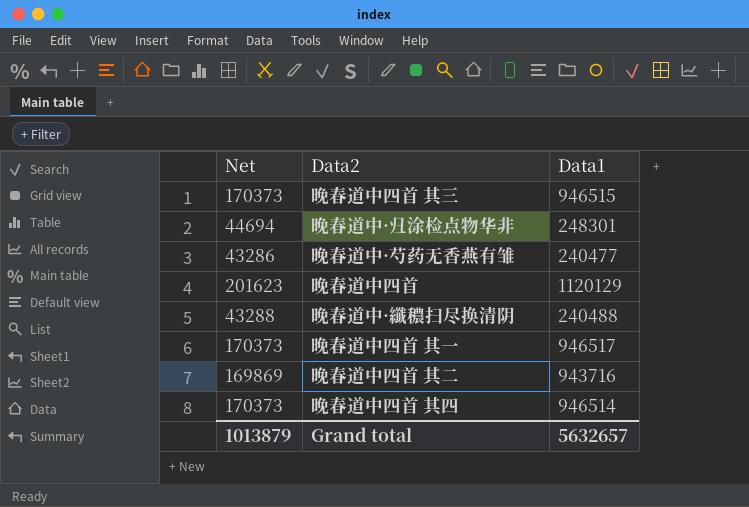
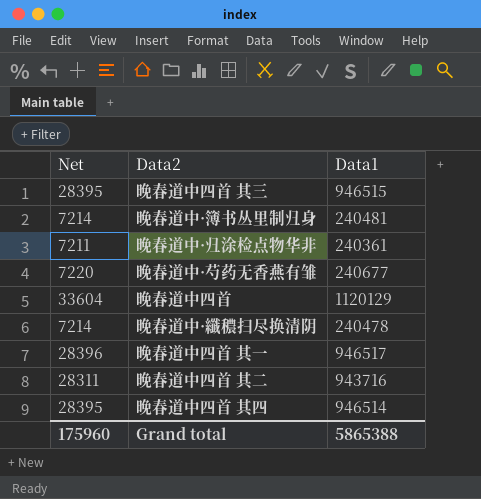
column Net | formula: [Data1] * 0.18 -> [Data1] * 0.03
row 晚春道中·簿书丛里制归身: none -> 7214 | 240481
晚春道中·归涂检点物华非 | Data1: 248301 -> 240361
晚春道中·芍药无香燕有雏 | Data1: 240477 -> 240677
晚春道中·纖穠扫尽换清阴 | Data1: 240488 -> 240478
Grand total | Net: 1013879 -> 175960
Grand total | Data1: 5632657 -> 5865388

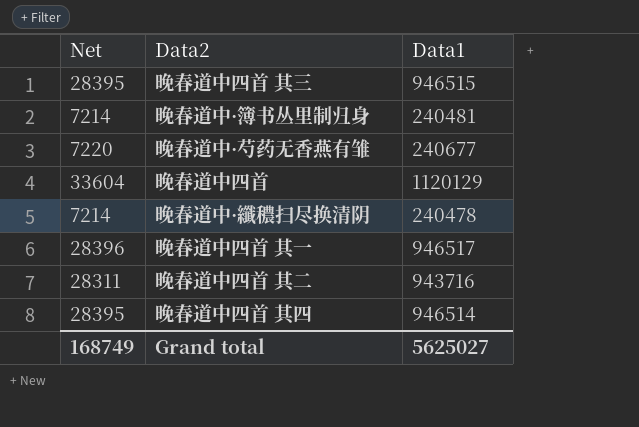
row 晚春道中·归涂检点物华非: 7211 | 240361 -> none
Grand total | Net: 175960 -> 168749
Grand total | Data1: 5865388 -> 5625027

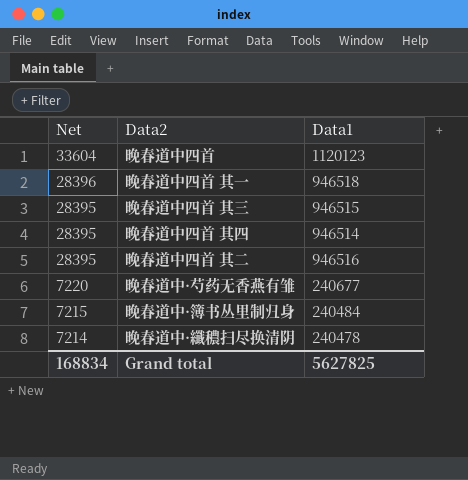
row order: none -> Net descending
晚春道中四首 | Data1: 1120129 -> 1120123
晚春道中四首 其一 | Data1: 946517 -> 946518
晚春道中四首 其二 | Net: 28311 -> 28395
晚春道中四首 其二 | Data1: 943716 -> 946516
晚春道中·簿书丛里制归身 | Net: 7214 -> 7215
晚春道中·簿书丛里制归身 | Data1: 240481 -> 240484
Grand total | Net: 168749 -> 168834
Grand total | Data1: 5625027 -> 5627825

